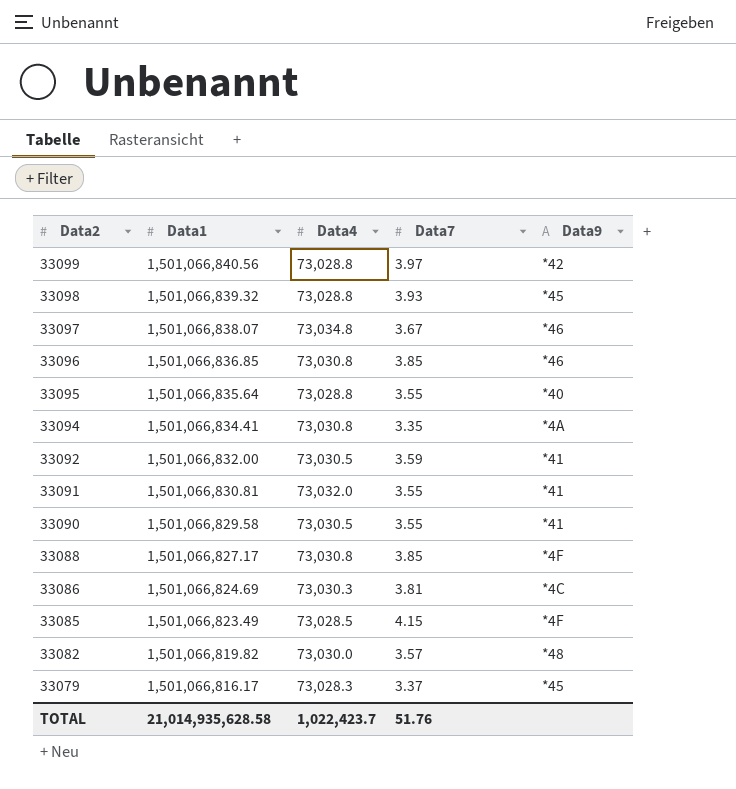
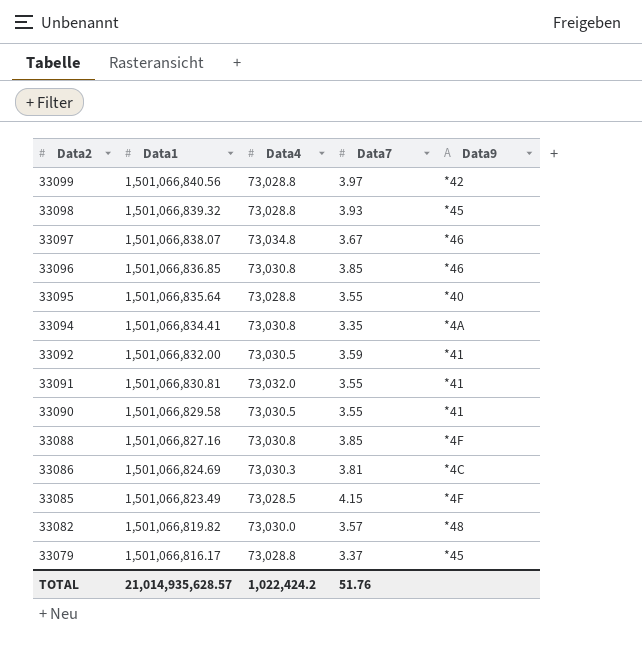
33088 | Data1: 1,501,066,827.17 -> 1,501,066,827.16
33079 | Data4: 73,028.3 -> 73,028.8
TOTAL | Data1: 21,014,935,628.58 -> 21,014,935,628.57
TOTAL | Data4: 1,022,423.7 -> 1,022,424.2

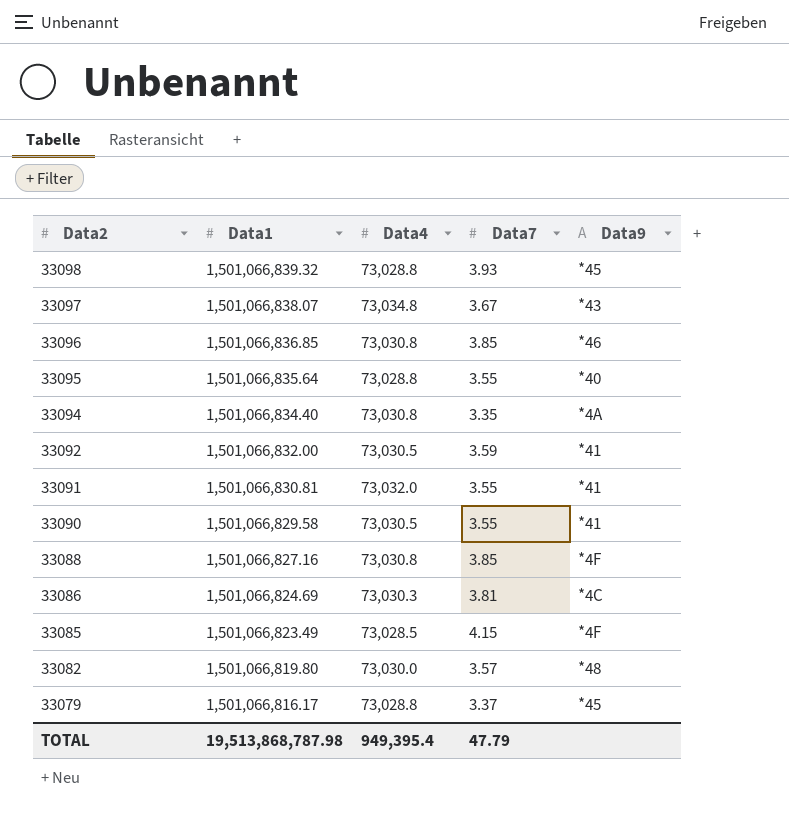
row 33099: 1,501,066,840.56 | 73,028.8 | 3.97 | *42 -> none
33097 | Data9: *46 -> *43
33094 | Data1: 1,501,066,834.41 -> 1,501,066,834.40
33082 | Data1: 1,501,066,819.82 -> 1,501,066,819.80
TOTAL | Data1: 21,014,935,628.57 -> 19,513,868,787.98
TOTAL | Data4: 1,022,424.2 -> 949,395.4
TOTAL | Data7: 51.76 -> 47.79

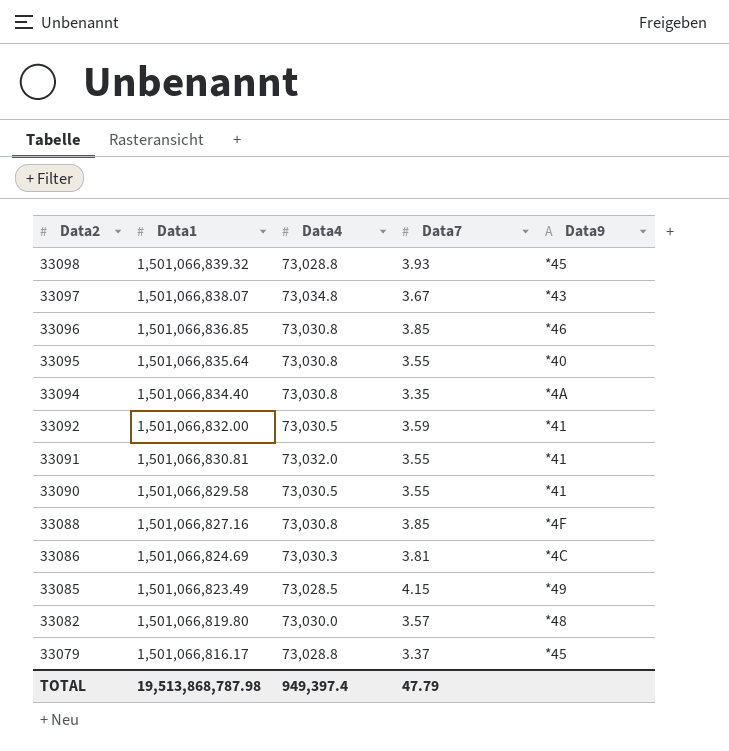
33095 | Data4: 73,028.8 -> 73,030.8
33085 | Data9: *4F -> *49
TOTAL | Data4: 949,395.4 -> 949,397.4

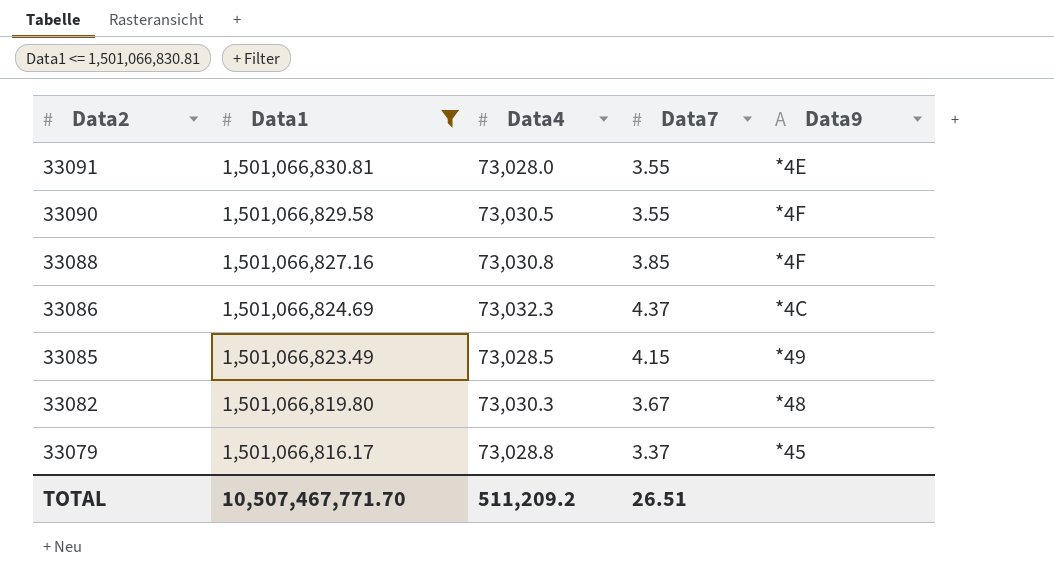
filter: none -> Data1 <= 1,501,066,830.81
33091 | Data4: 73,032.0 -> 73,028.0
33091 | Data9: *41 -> *4E
33090 | Data9: *41 -> *4F
33086 | Data4: 73,030.3 -> 73,032.3
33086 | Data7: 3.81 -> 4.37
33082 | Data4: 73,030.0 -> 73,030.3
33082 | Data7: 3.57 -> 3.67
TOTAL | Data1: 19,513,868,787.98 -> 10,507,467,771.70
TOTAL | Data4: 949,397.4 -> 511,209.2
TOTAL | Data7: 47.79 -> 26.51

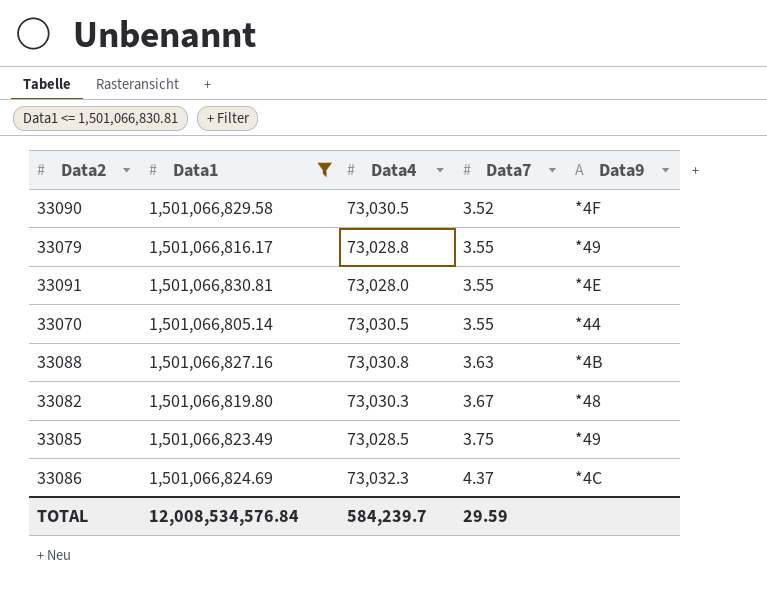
row order: Data2 descending -> Data7 ascending
33090 | Data7: 3.55 -> 3.52
33079 | Data7: 3.37 -> 3.55
33079 | Data9: *45 -> *49
row 33070: none -> 1,501,066,805.14 | 73,030.5 | 3.55 | *44
33088 | Data7: 3.85 -> 3.63
33088 | Data9: *4F -> *4B
33085 | Data7: 4.15 -> 3.75
TOTAL | Data1: 10,507,467,771.70 -> 12,008,534,576.84
TOTAL | Data4: 511,209.2 -> 584,239.7
TOTAL | Data7: 26.51 -> 29.59

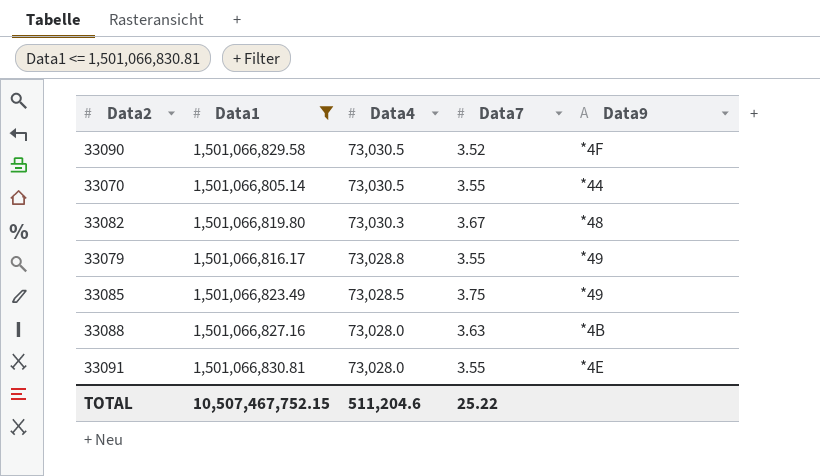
row order: Data7 ascending -> Data4 descending
row 33086: 1,501,066,824.69 | 73,032.3 | 4.37 | *4C -> none
33088 | Data4: 73,030.8 -> 73,028.0
TOTAL | Data1: 12,008,534,576.84 -> 10,507,467,752.15
TOTAL | Data4: 584,239.7 -> 511,204.6
TOTAL | Data7: 29.59 -> 25.22

